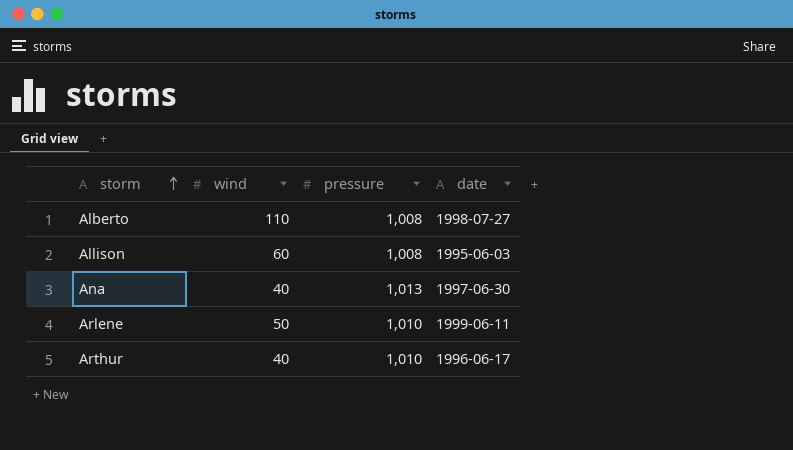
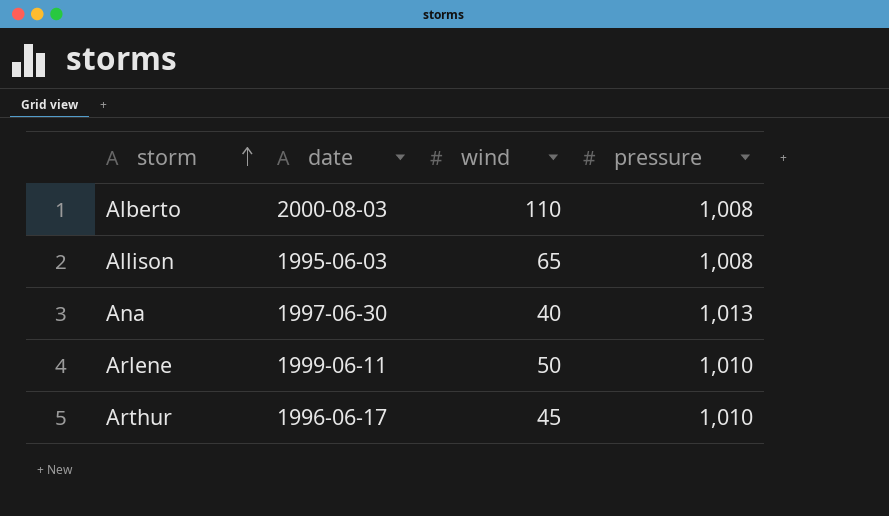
column date | position: 4 -> 2
Alberto | date: 1998-07-27 -> 2000-08-03
Allison | wind: 60 -> 65
Arthur | wind: 40 -> 45

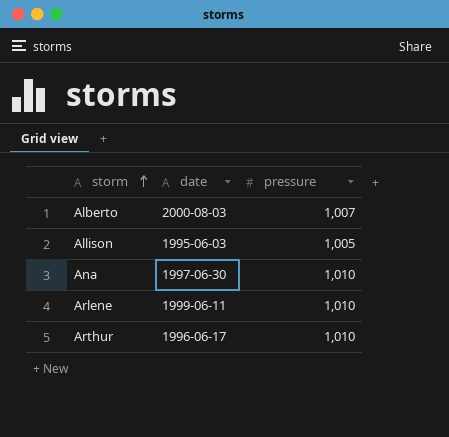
column wind | position: 3 -> none
Alberto | pressure: 1,008 -> 1,007
Allison | pressure: 1,008 -> 1,005
Ana | pressure: 1,013 -> 1,010

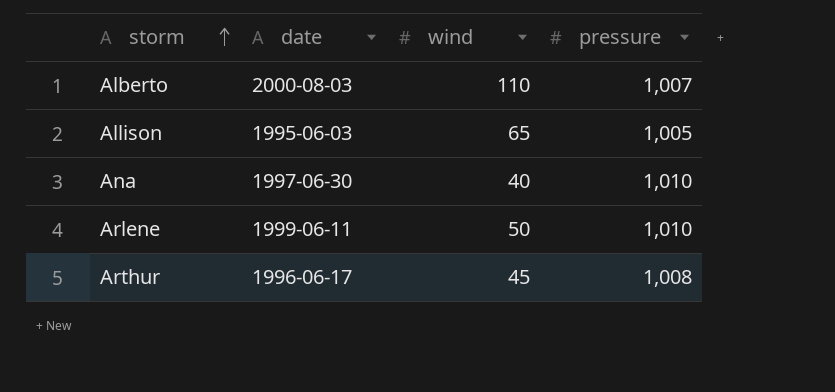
column wind | position: none -> 3
Arthur | pressure: 1,010 -> 1,008

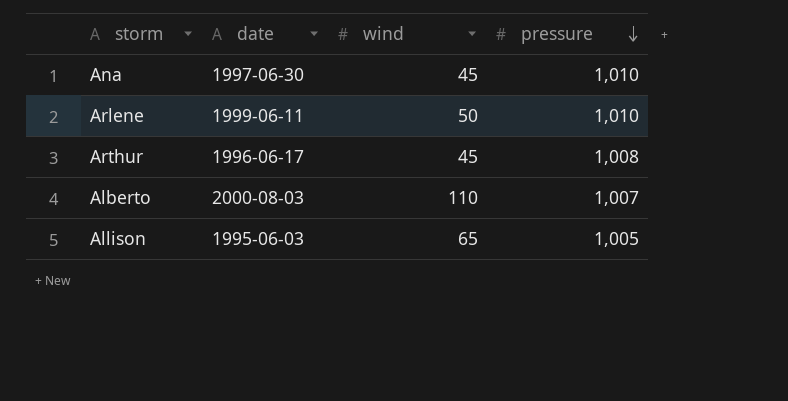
row order: storm ascending -> pressure descending
Ana | wind: 40 -> 45

